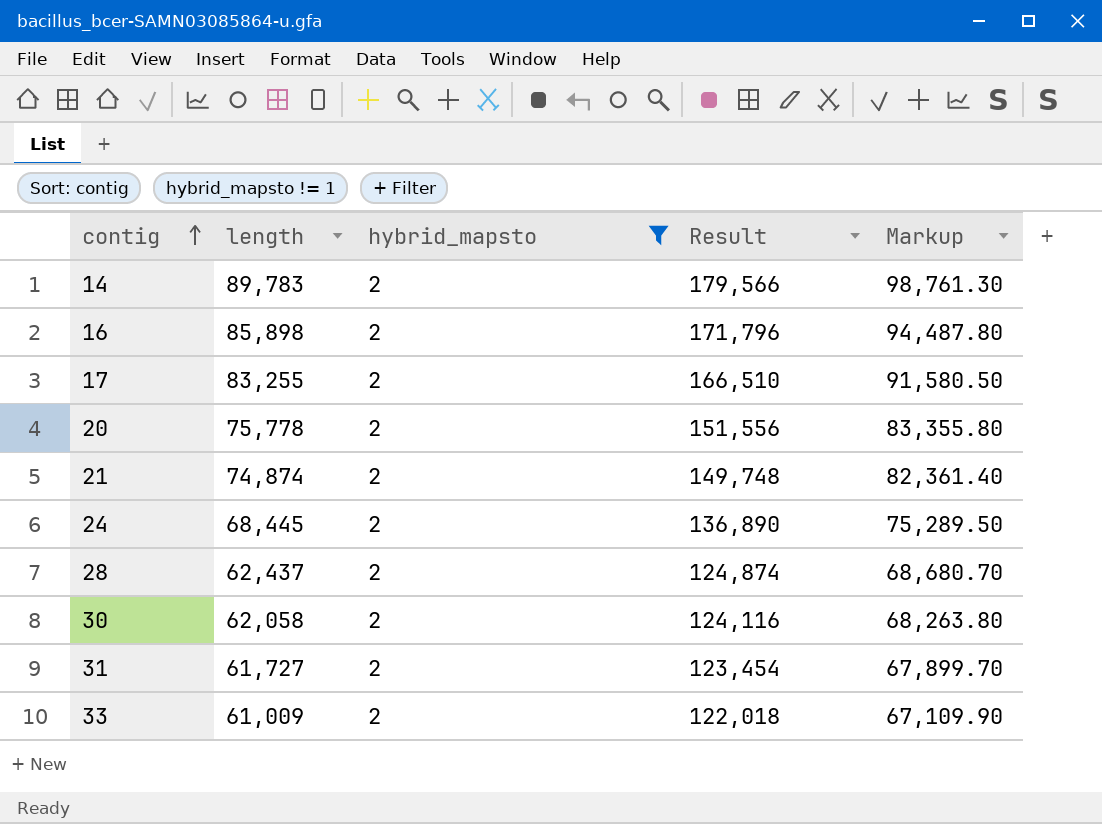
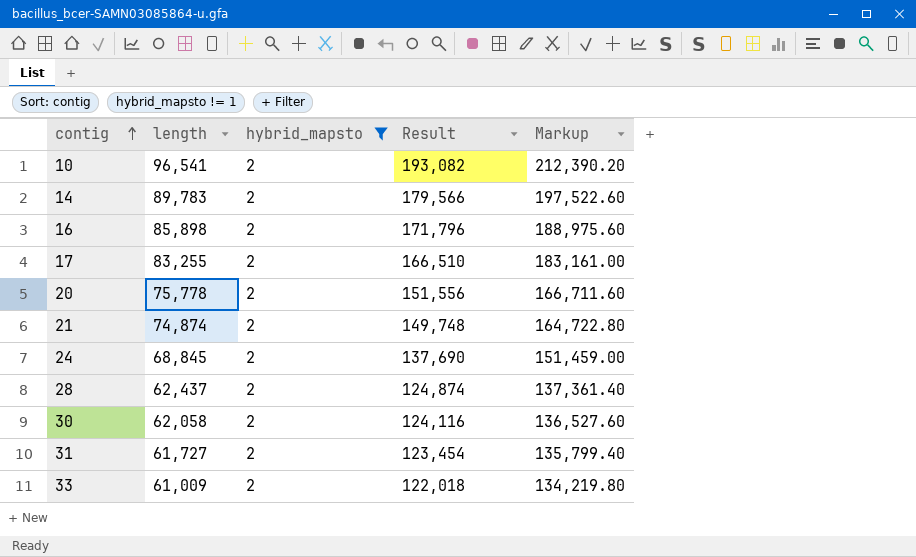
column Markup | formula: [length] * 1.1 -> [Result] * 1.1
row 10: none -> 96,541 | 2 | 193,082 | 212,390.20
24 | length: 68,445 -> 68,845
24 | Result: 136,890 -> 137,690

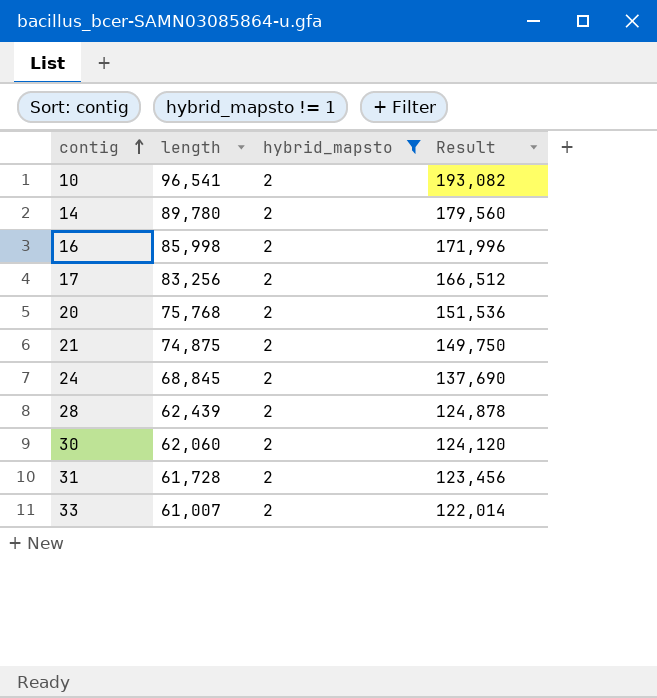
column Markup | formula: [Result] * 1.1 -> none
14 | length: 89,783 -> 89,780
14 | Result: 179,566 -> 179,560
16 | length: 85,898 -> 85,998
16 | Result: 171,796 -> 171,996
17 | length: 83,255 -> 83,256
17 | Result: 166,510 -> 166,512
20 | length: 75,778 -> 75,768
20 | Result: 151,556 -> 151,536
21 | length: 74,874 -> 74,875
21 | Result: 149,748 -> 149,750
28 | length: 62,437 -> 62,439
28 | Result: 124,874 -> 124,878
30 | length: 62,058 -> 62,060
30 | Result: 124,116 -> 124,120
31 | length: 61,727 -> 61,728
31 | Result: 123,454 -> 123,456
33 | length: 61,009 -> 61,007
33 | Result: 122,018 -> 122,014

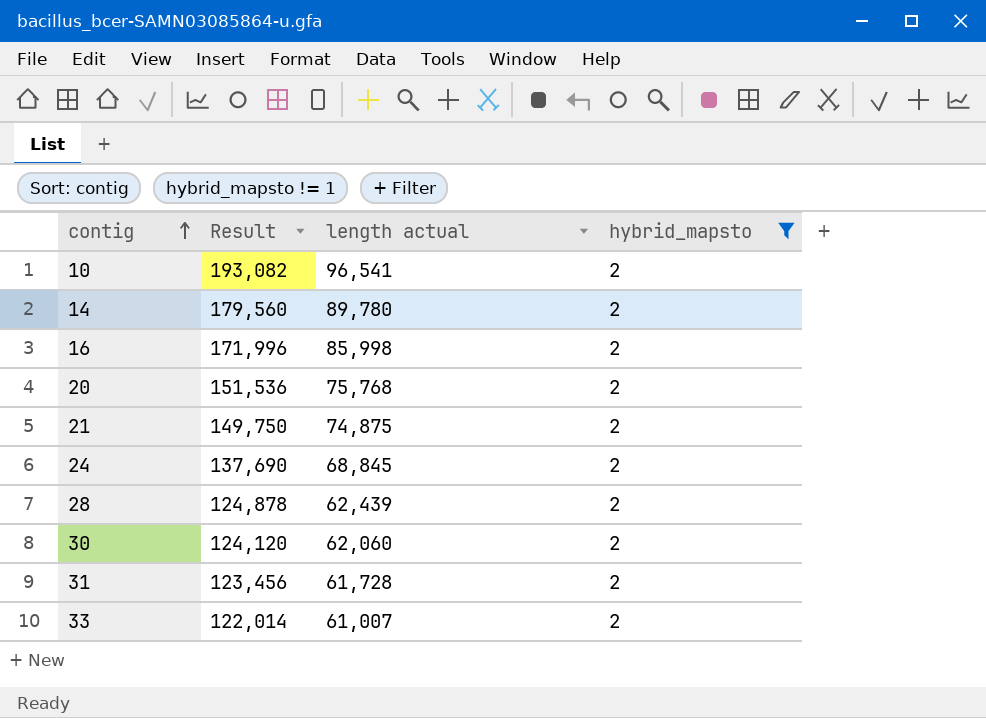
column Result | position: 4 -> 2
column name: length -> length actual
row 17: 83,256 | 2 | 166,512 -> none

